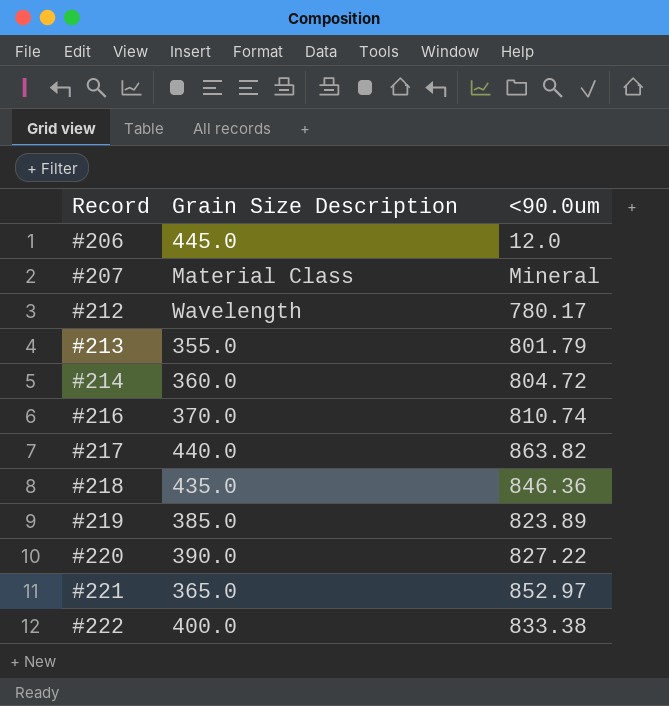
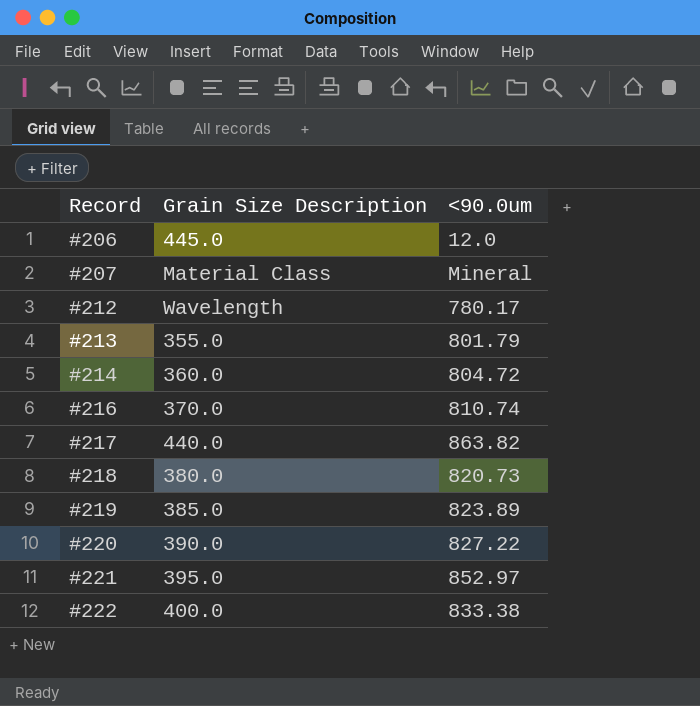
#218 | Grain Size Description: 435.0 -> 380.0
#218 | <90.0um: 846.36 -> 820.73
#221 | Grain Size Description: 365.0 -> 395.0

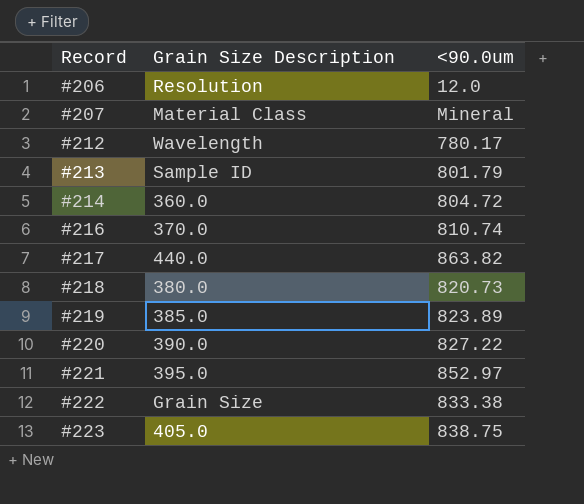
#206 | Grain Size Description: 445.0 -> Resolution
#213 | Grain Size Description: 355.0 -> Sample ID
#222 | Grain Size Description: 400.0 -> Grain Size
row #223: none -> 405.0 | 838.75

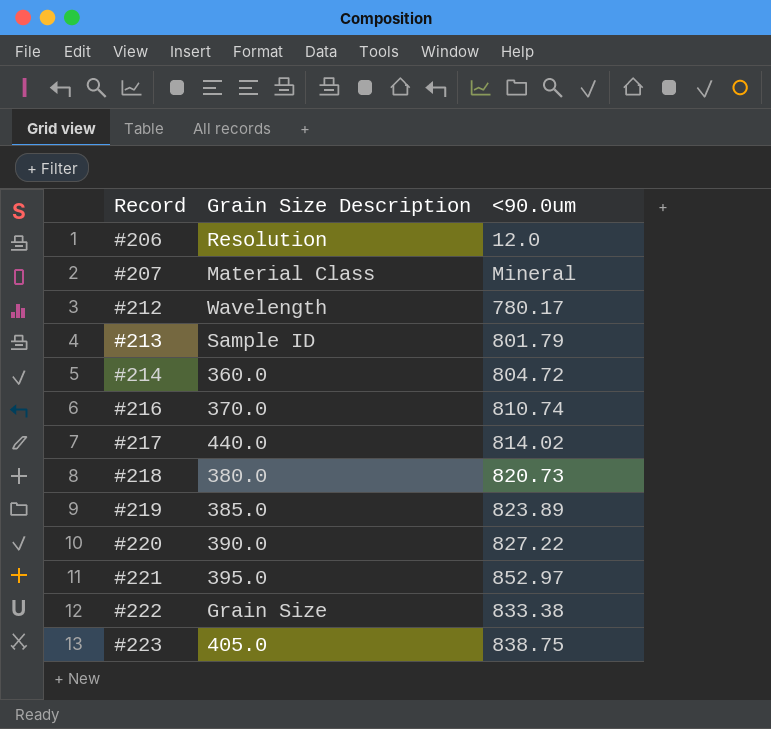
#217 | <90.0um: 863.82 -> 814.02

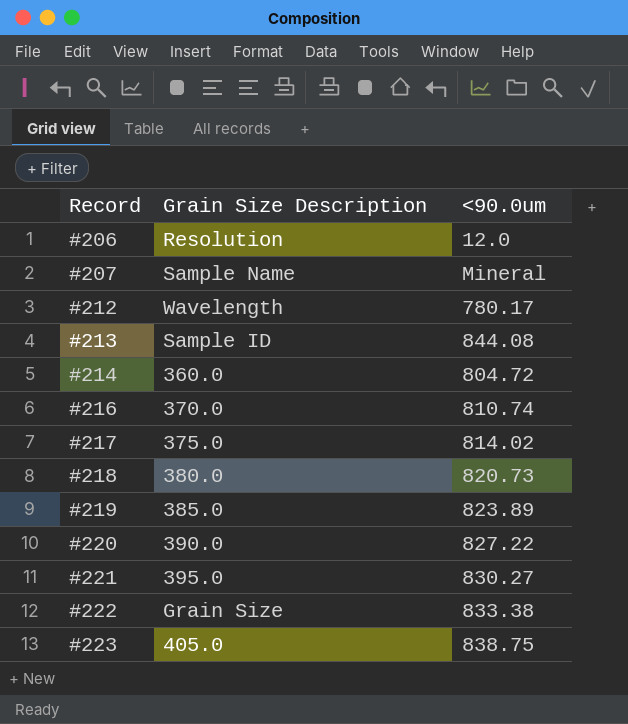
#207 | Grain Size Description: Material Class -> Sample Name
#213 | <90.0um: 801.79 -> 844.08
#217 | Grain Size Description: 440.0 -> 375.0
#221 | <90.0um: 852.97 -> 830.27

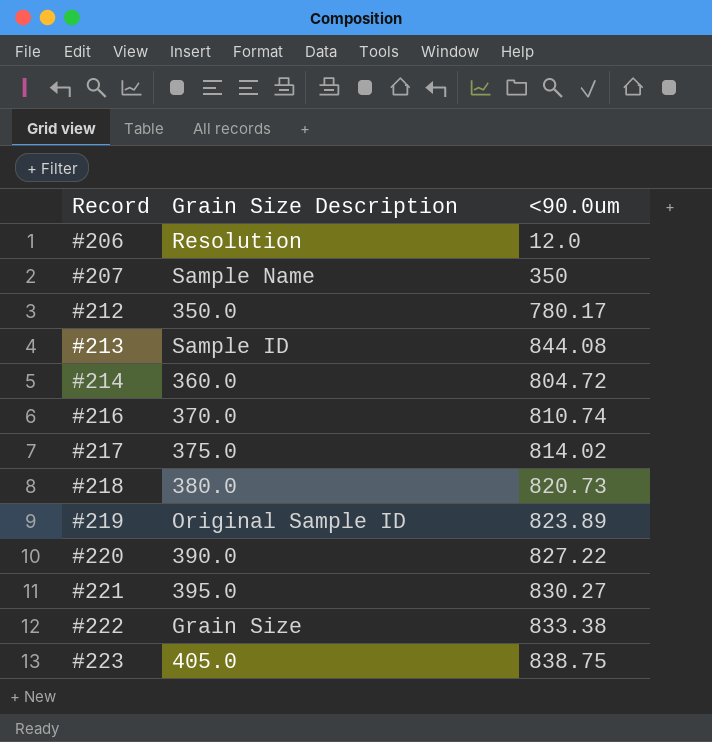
#207 | <90.0um: Mineral -> 350
#212 | Grain Size Description: Wavelength -> 350.0
#219 | Grain Size Description: 385.0 -> Original Sample ID

